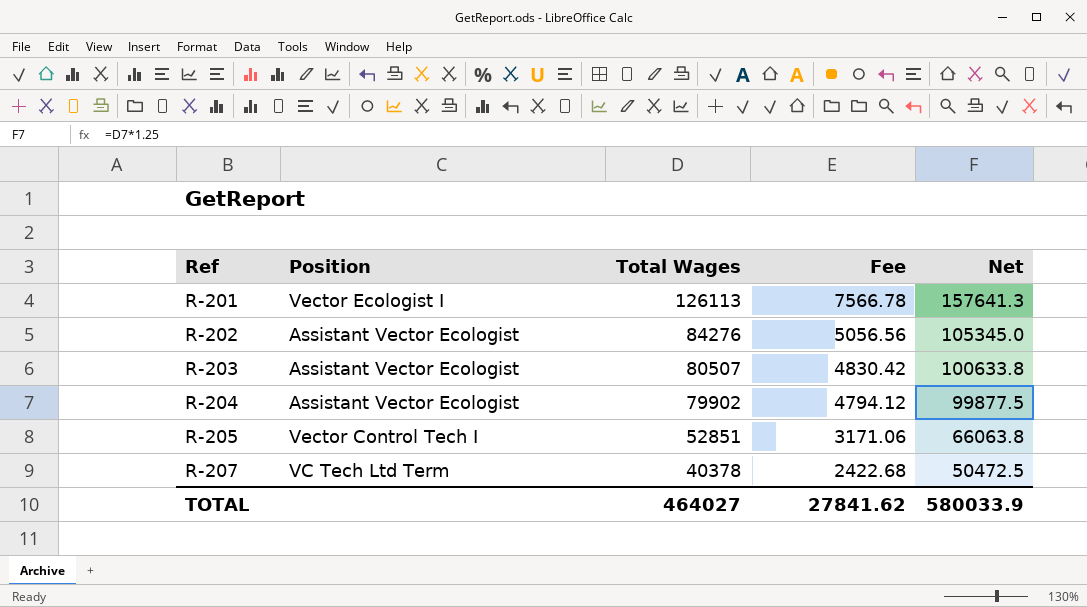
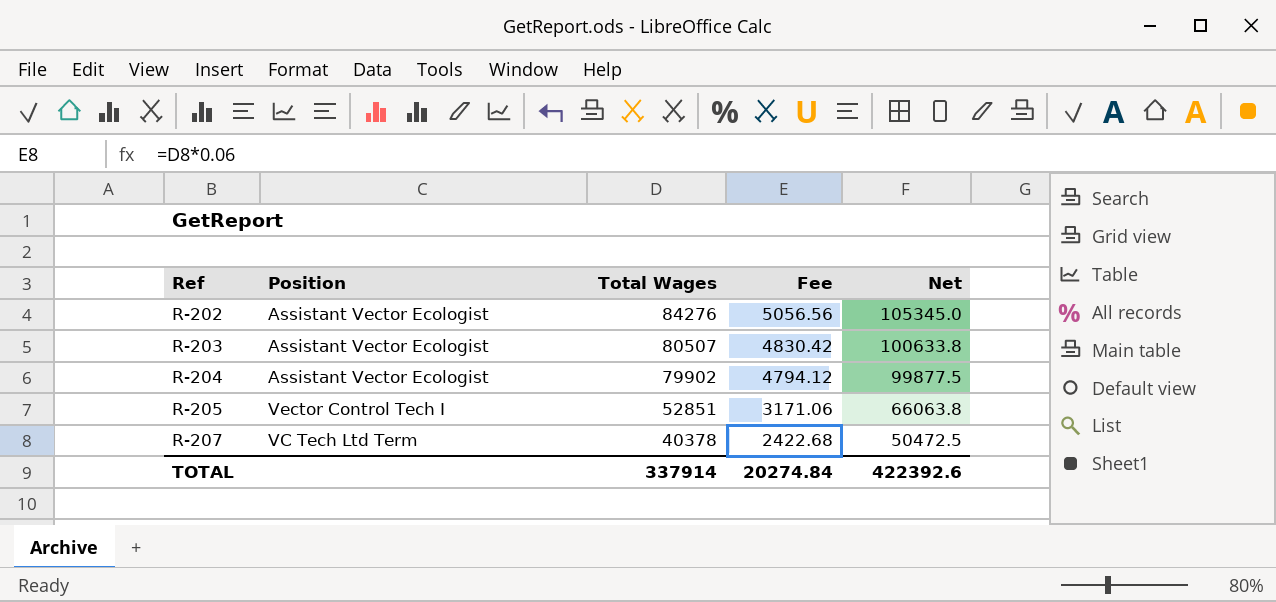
row R-201: Vector Ecologist I | 126113 | 7566.78 | 157641.3 -> none
TOTAL | Total Wages: 464027 -> 337914
TOTAL | Fee: 27841.62 -> 20274.84
TOTAL | Net: 580033.9 -> 422392.6

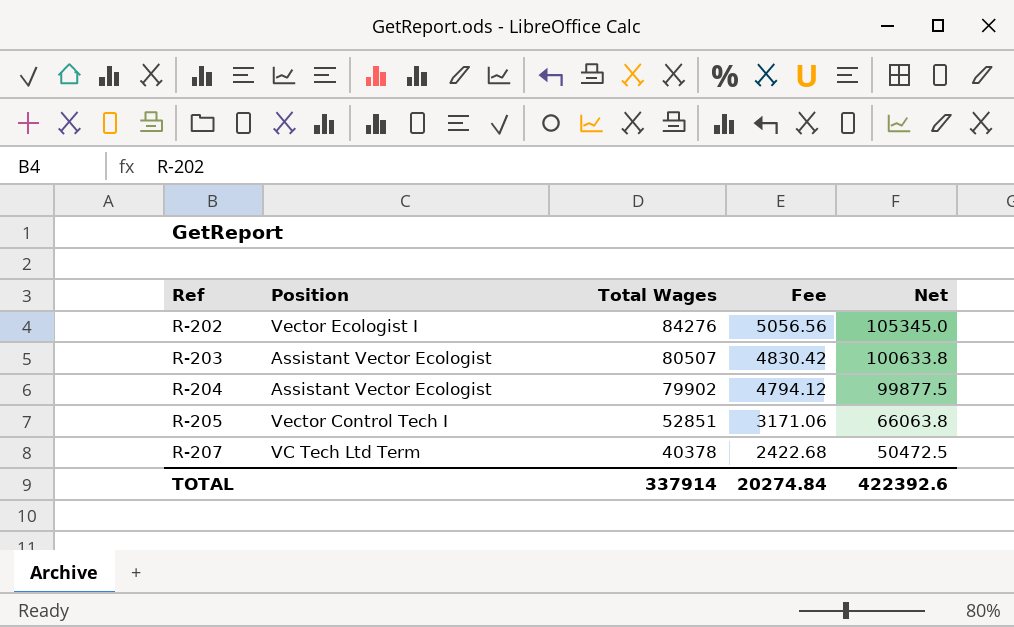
R-202 | Position: Assistant Vector Ecologist -> Vector Ecologist I

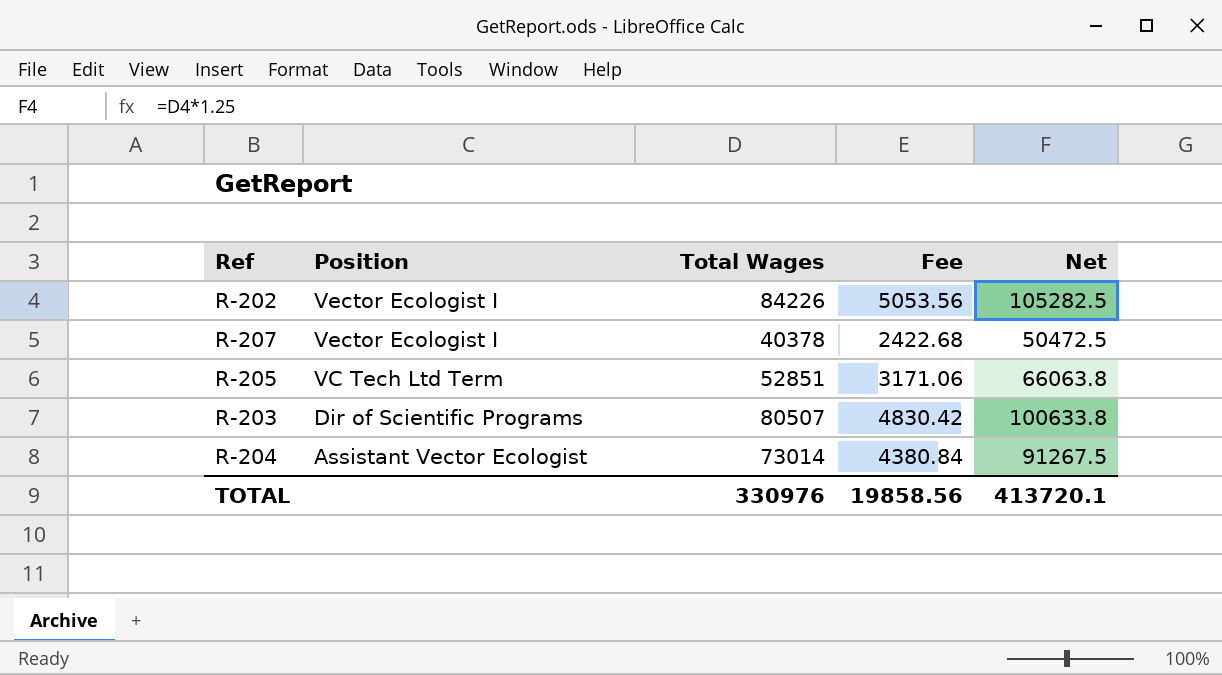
row order: Ref ascending -> Position descending
R-202 | Total Wages: 84276 -> 84226
R-202 | Fee: 5056.56 -> 5053.56
R-202 | Net: 105345.0 -> 105282.5
R-207 | Position: VC Tech Ltd Term -> Vector Ecologist I
R-205 | Position: Vector Control Tech I -> VC Tech Ltd Term
R-203 | Position: Assistant Vector Ecologist -> Dir of Scientific Programs
R-204 | Total Wages: 79902 -> 73014
R-204 | Fee: 4794.12 -> 4380.84
R-204 | Net: 99877.5 -> 91267.5
TOTAL | Total Wages: 337914 -> 330976
TOTAL | Fee: 20274.84 -> 19858.56
TOTAL | Net: 422392.6 -> 413720.1

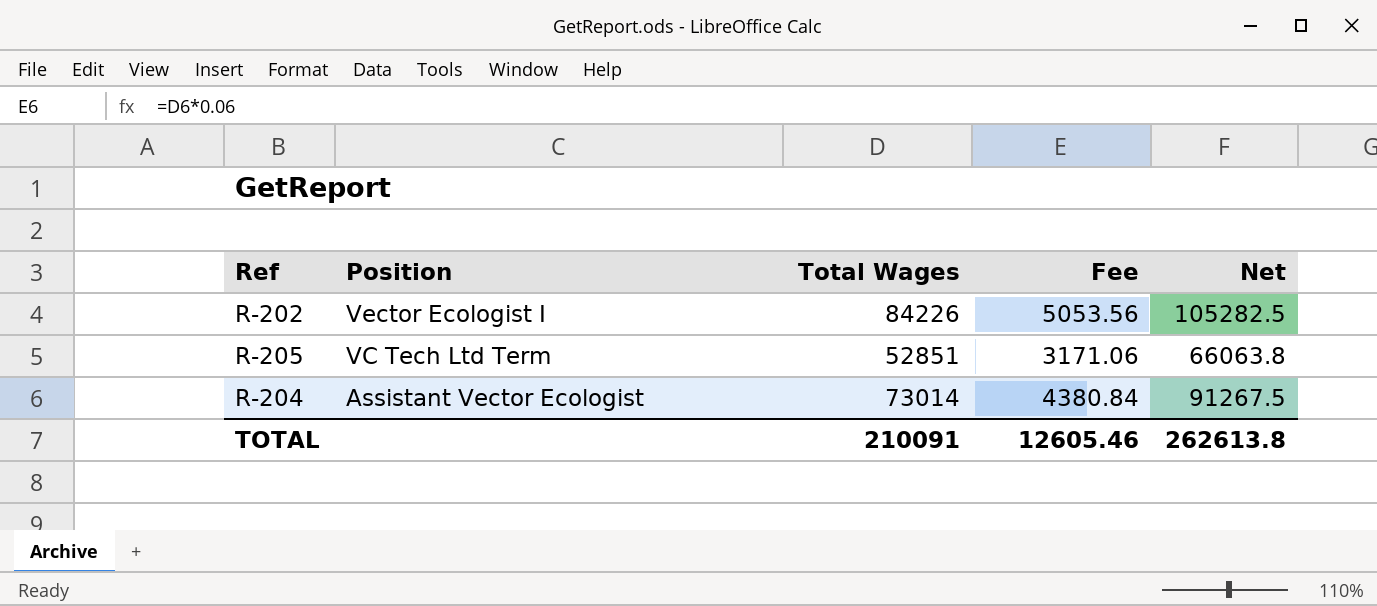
row R-207: Vector Ecologist I | 40378 | 2422.68 | 50472.5 -> none
row R-203: Dir of Scientific Programs | 80507 | 4830.42 | 100633.8 -> none
TOTAL | Total Wages: 330976 -> 210091
TOTAL | Fee: 19858.56 -> 12605.46
TOTAL | Net: 413720.1 -> 262613.8

